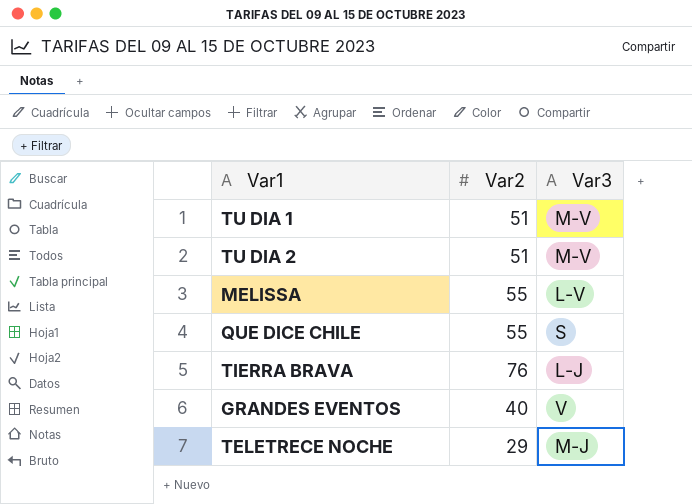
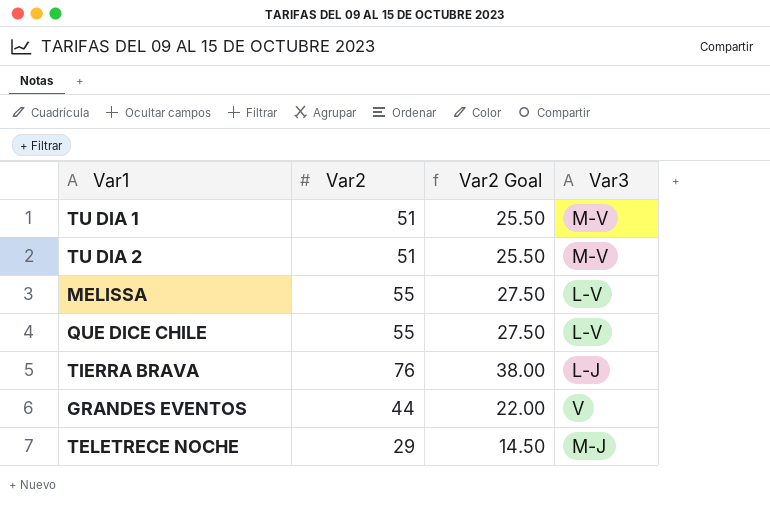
column Var2 Goal | formula: none -> [Var2] * 0.5
QUE DICE CHILE | Var3: S -> L-V
GRANDES EVENTOS | Var2: 40 -> 44

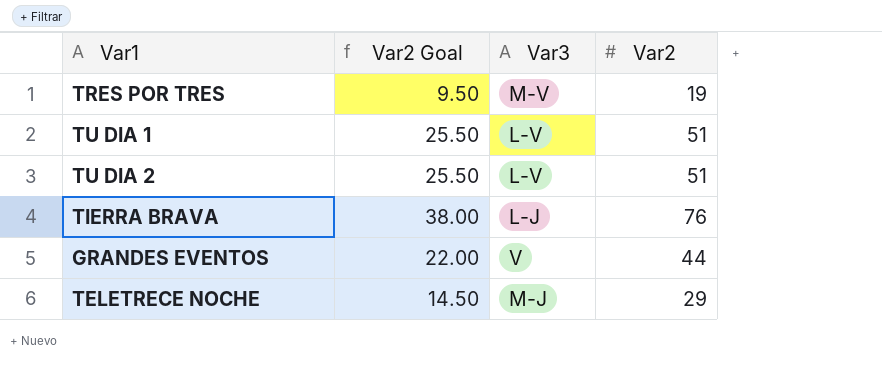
column Var2 | position: 2 -> 4
row MELISSA: 55 | 27.50 | L-V -> none
row QUE DICE CHILE: 55 | 27.50 | L-V -> none
row TRES POR TRES: none -> 9.50 | M-V | 19
TU DIA 1 | Var3: M-V -> L-V
TU DIA 2 | Var3: M-V -> L-V

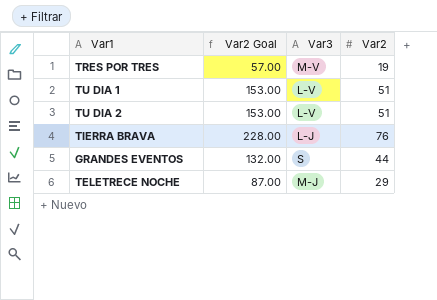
column Var2 Goal | formula: [Var2] * 0.5 -> [Var2] * 3
GRANDES EVENTOS | Var3: V -> S

